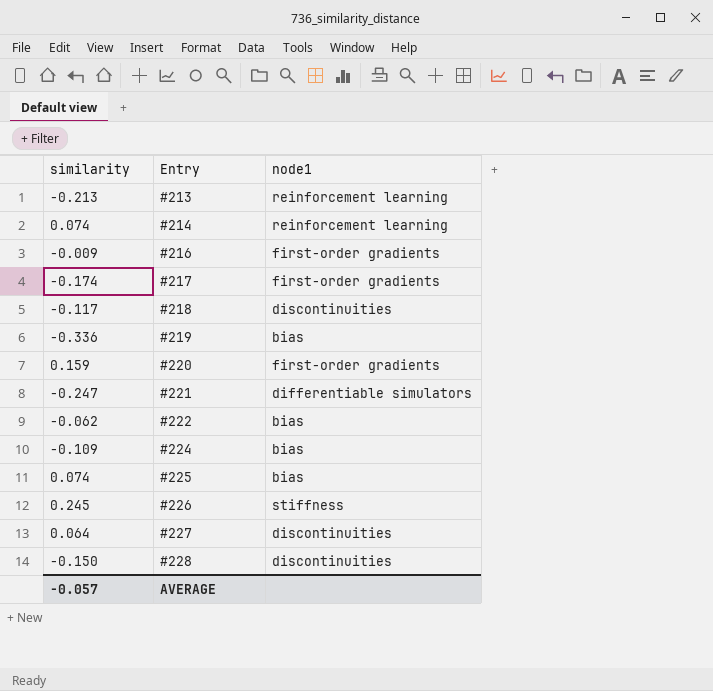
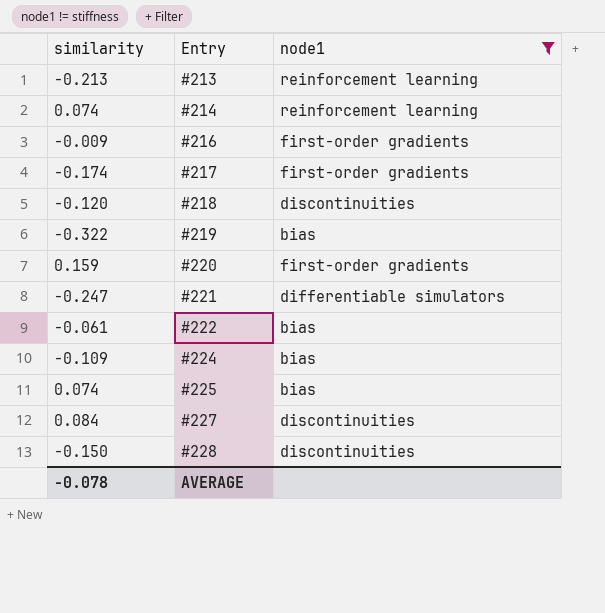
filter: none -> node1 != stiffness
#218 | similarity: -0.117 -> -0.120
#219 | similarity: -0.336 -> -0.322
#222 | similarity: -0.062 -> -0.061
#227 | similarity: 0.064 -> 0.084
AVERAGE | similarity: -0.057 -> -0.078

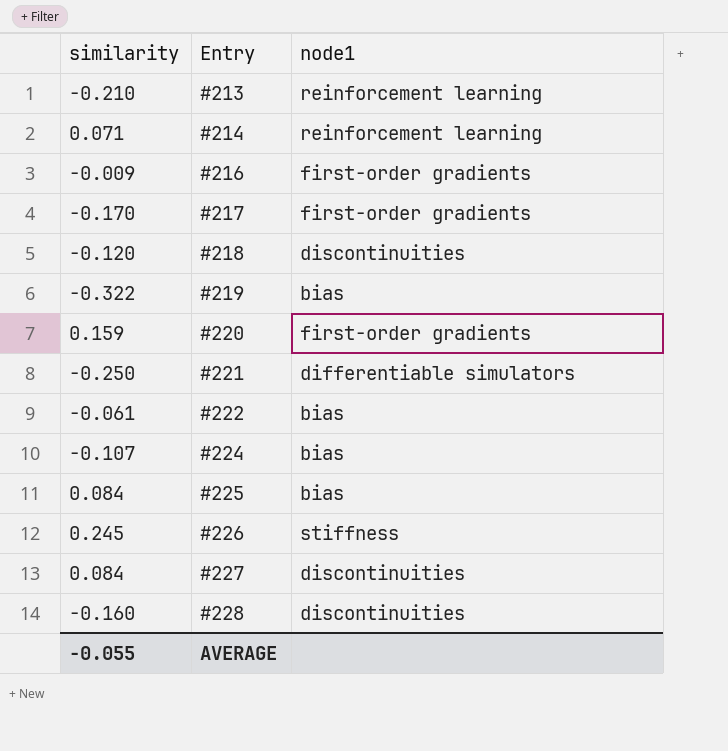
filter: node1 != stiffness -> none
#213 | similarity: -0.213 -> -0.210
#214 | similarity: 0.074 -> 0.071
#217 | similarity: -0.174 -> -0.170
#221 | similarity: -0.247 -> -0.250
#224 | similarity: -0.109 -> -0.107
#225 | similarity: 0.074 -> 0.084
#228 | similarity: -0.150 -> -0.160
AVERAGE | similarity: -0.078 -> -0.055

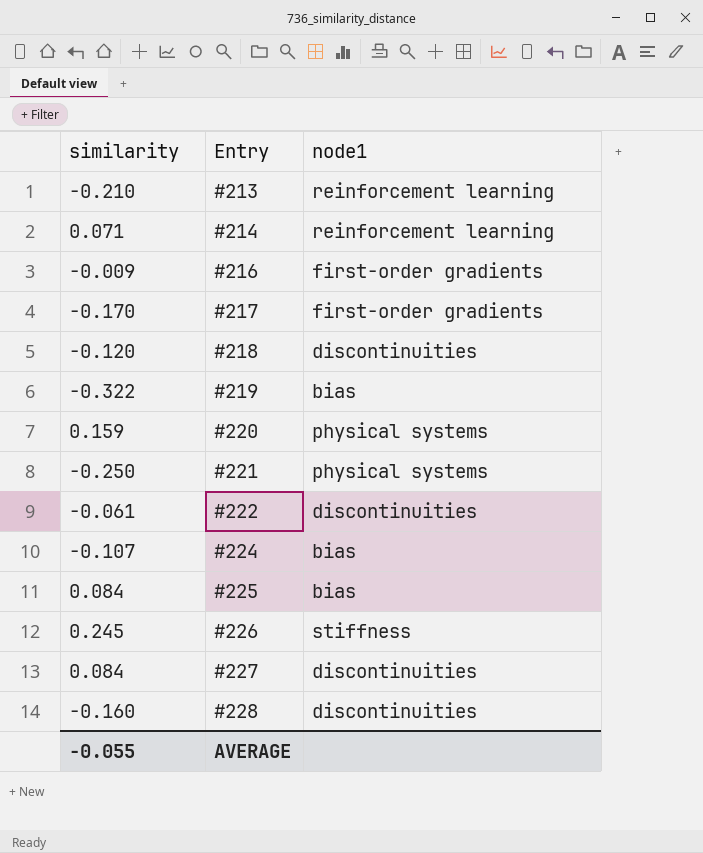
#220 | node1: first-order gradients -> physical systems
#221 | node1: differentiable simulators -> physical systems
#222 | node1: bias -> discontinuities

